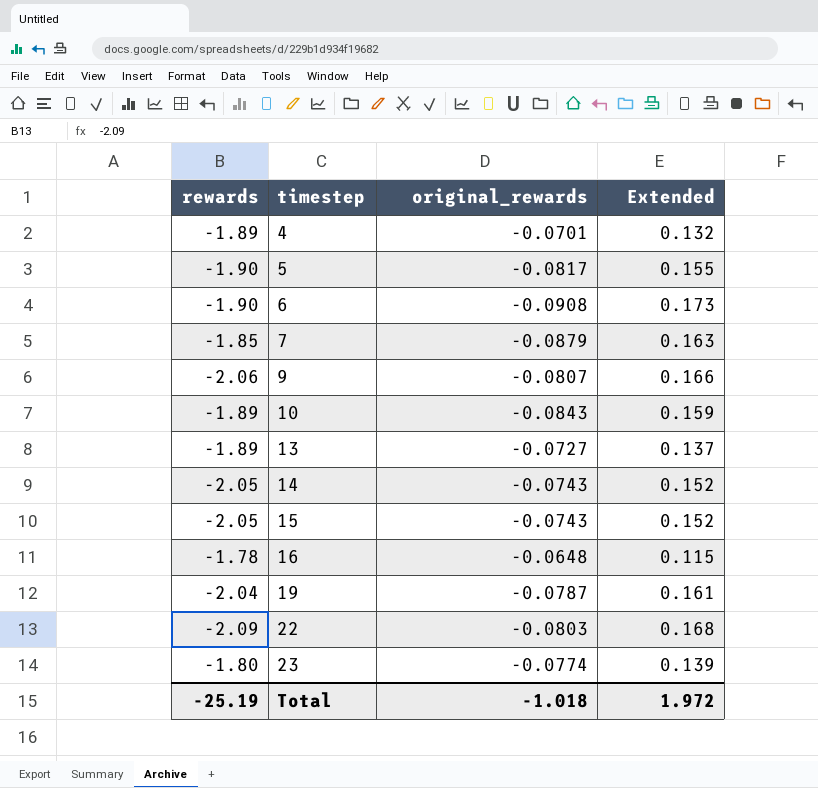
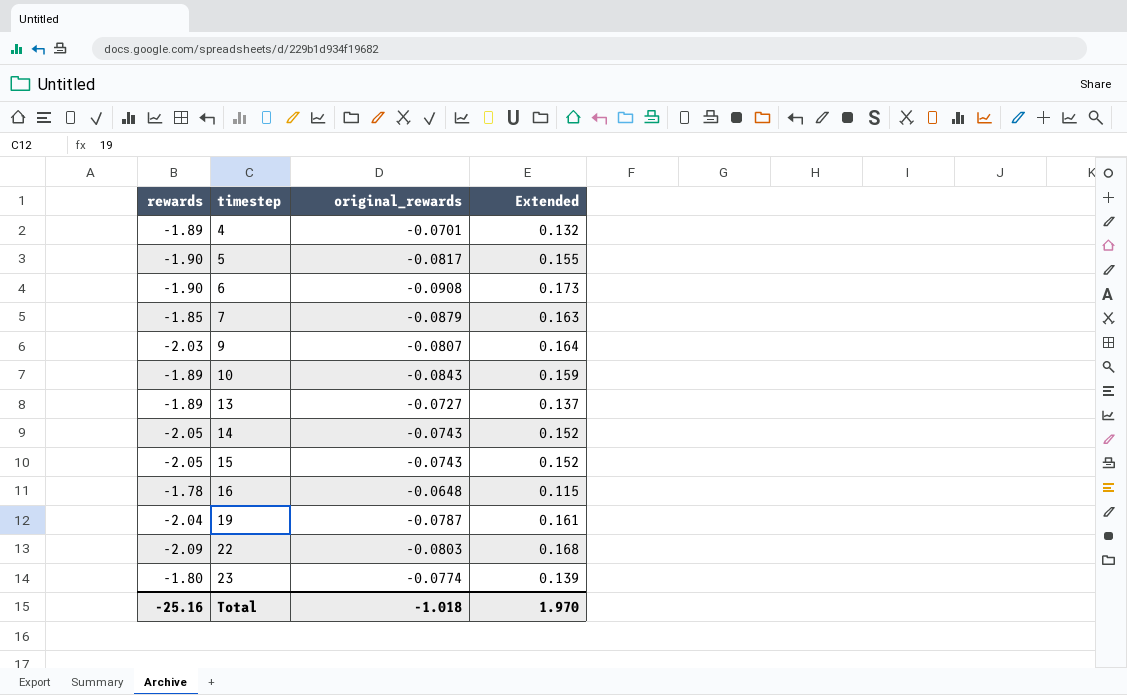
9 | rewards: -2.06 -> -2.03
9 | Extended: 0.166 -> 0.164
Total | rewards: -25.19 -> -25.16
Total | Extended: 1.972 -> 1.970

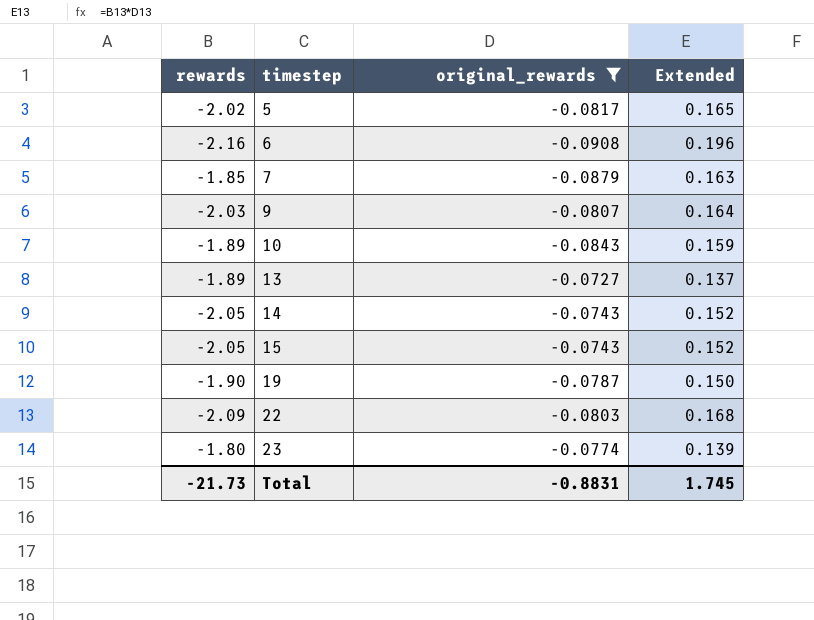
filter: none -> original_rewards <= -0.0727
5 | rewards: -1.90 -> -2.02
5 | Extended: 0.155 -> 0.165
6 | rewards: -1.90 -> -2.16
6 | Extended: 0.173 -> 0.196
19 | rewards: -2.04 -> -1.90
19 | Extended: 0.161 -> 0.150
Total | rewards: -25.16 -> -21.73
Total | original_rewards: -1.018 -> -0.8831
Total | Extended: 1.970 -> 1.745

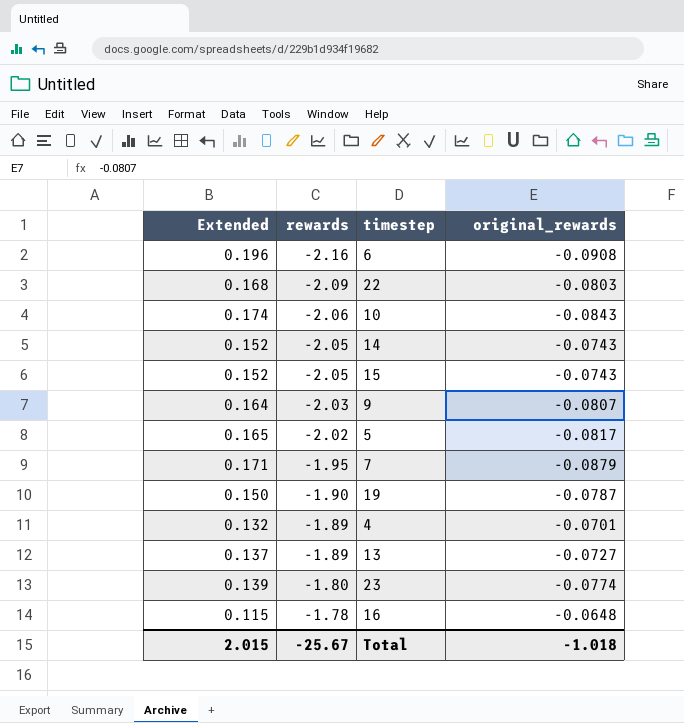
filter: original_rewards <= -0.0727 -> none
row order: timestep ascending -> rewards ascending
column Extended | position: 4 -> 1
10 | Extended: 0.159 -> 0.174
10 | rewards: -1.89 -> -2.06
7 | Extended: 0.163 -> 0.171
7 | rewards: -1.85 -> -1.95
Total | Extended: 1.745 -> 2.015
Total | rewards: -21.73 -> -25.67
Total | original_rewards: -0.8831 -> -1.018

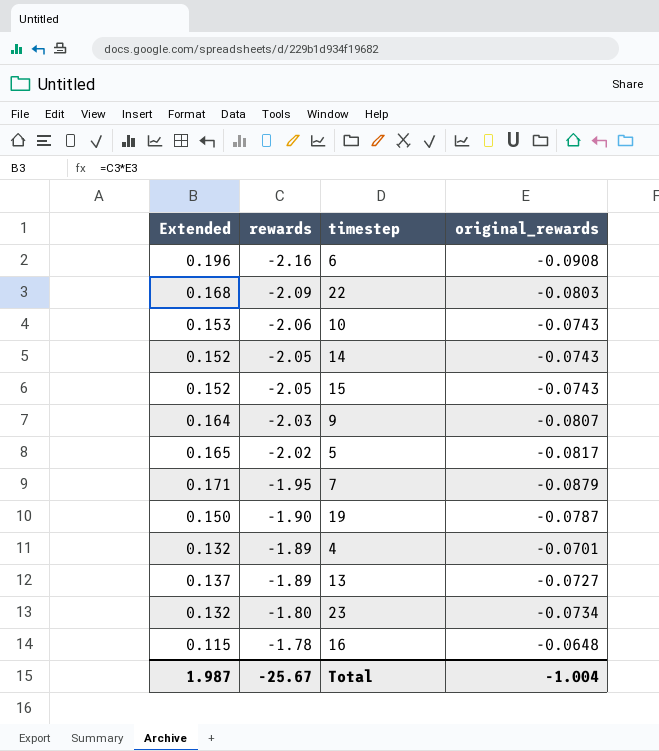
10 | Extended: 0.174 -> 0.153
10 | original_rewards: -0.0843 -> -0.0743
23 | Extended: 0.139 -> 0.132
23 | original_rewards: -0.0774 -> -0.0734
Total | Extended: 2.015 -> 1.987
Total | original_rewards: -1.018 -> -1.004

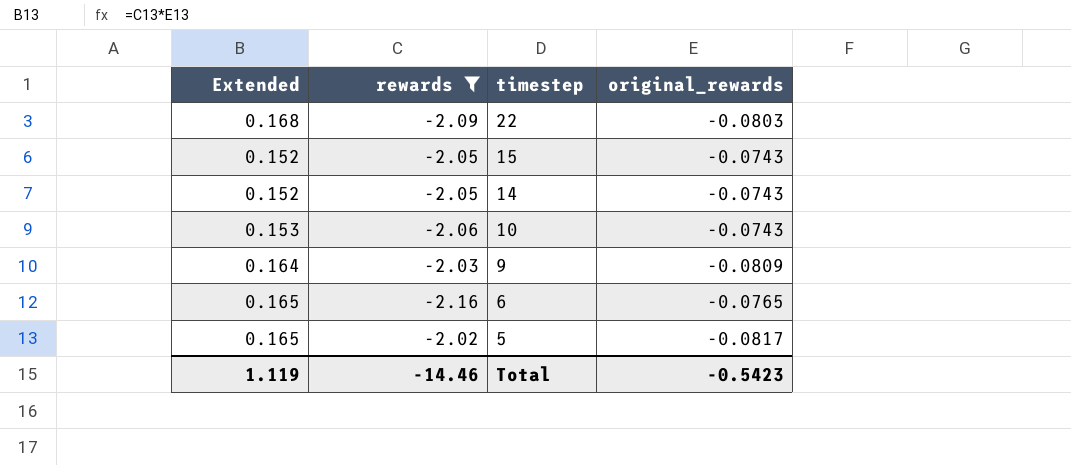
filter: none -> rewards <= -2.02
row order: rewards ascending -> timestep descending
9 | original_rewards: -0.0807 -> -0.0809
6 | Extended: 0.196 -> 0.165
6 | original_rewards: -0.0908 -> -0.0765
Total | Extended: 1.987 -> 1.119
Total | rewards: -25.67 -> -14.46
Total | original_rewards: -1.004 -> -0.5423

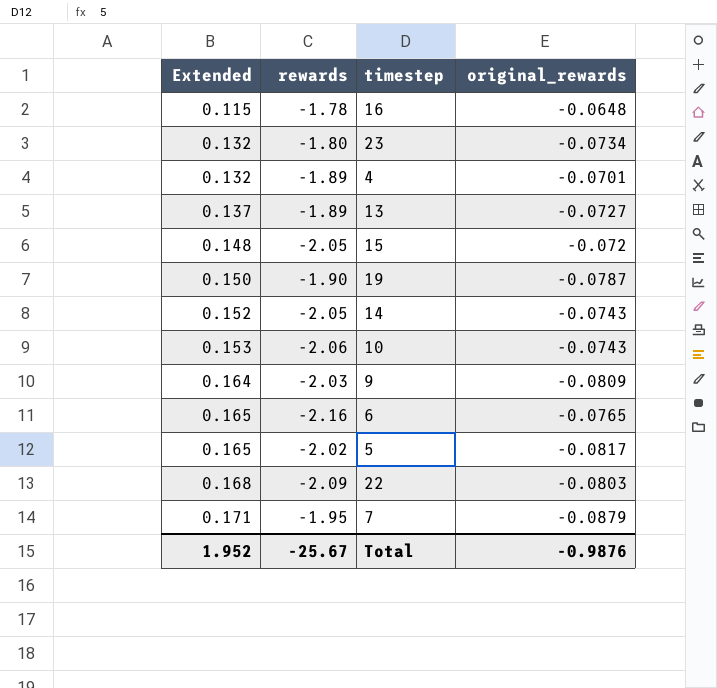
filter: rewards <= -2.02 -> none
row order: timestep descending -> Extended ascending
15 | Extended: 0.152 -> 0.148
15 | original_rewards: -0.0743 -> -0.072
Total | Extended: 1.119 -> 1.952
Total | rewards: -14.46 -> -25.67
Total | original_rewards: -0.5423 -> -0.9876

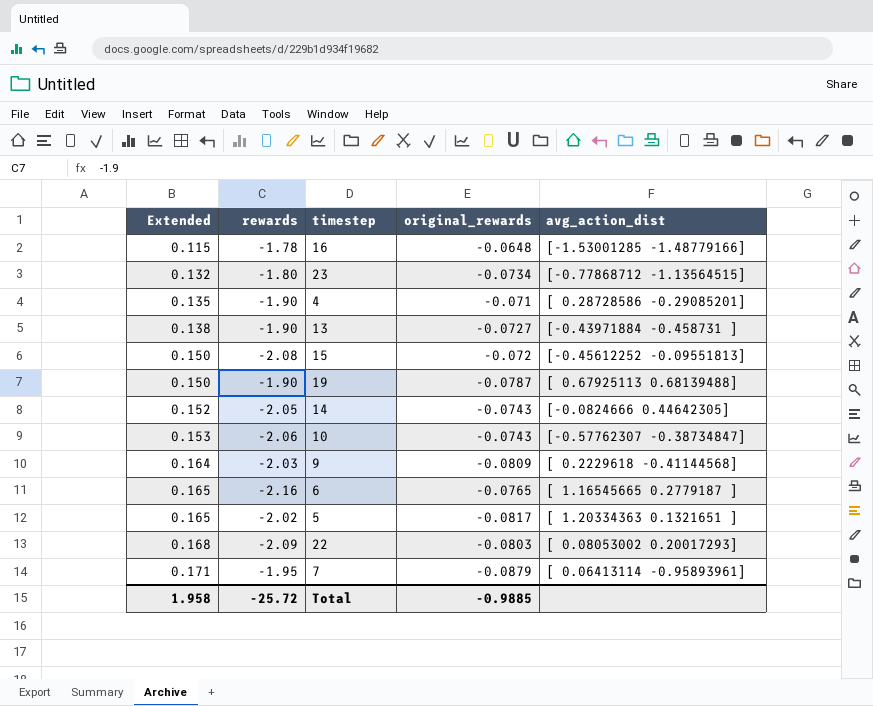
column avg_action_dist | position: none -> 5
4 | Extended: 0.132 -> 0.135
4 | rewards: -1.89 -> -1.90
4 | original_rewards: -0.0701 -> -0.071
13 | Extended: 0.137 -> 0.138
13 | rewards: -1.89 -> -1.90
15 | Extended: 0.148 -> 0.150
15 | rewards: -2.05 -> -2.08
Total | Extended: 1.952 -> 1.958
Total | rewards: -25.67 -> -25.72
Total | original_rewards: -0.9876 -> -0.9885

